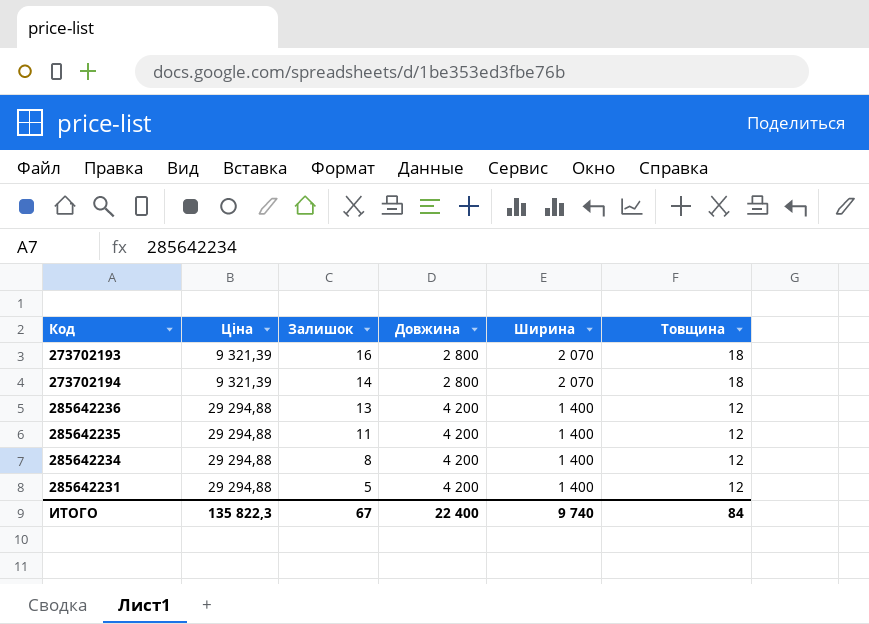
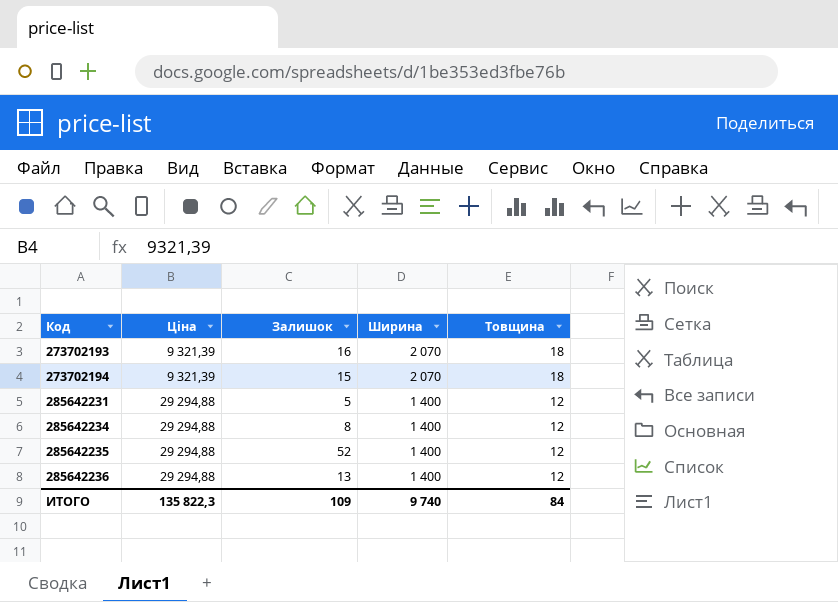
row order: Ціна ascending -> Код ascending
column Довжина | position: 4 -> none
273702194 | Залишок: 14 -> 15
285642235 | Залишок: 11 -> 52
ИТОГО | Залишок: 67 -> 109

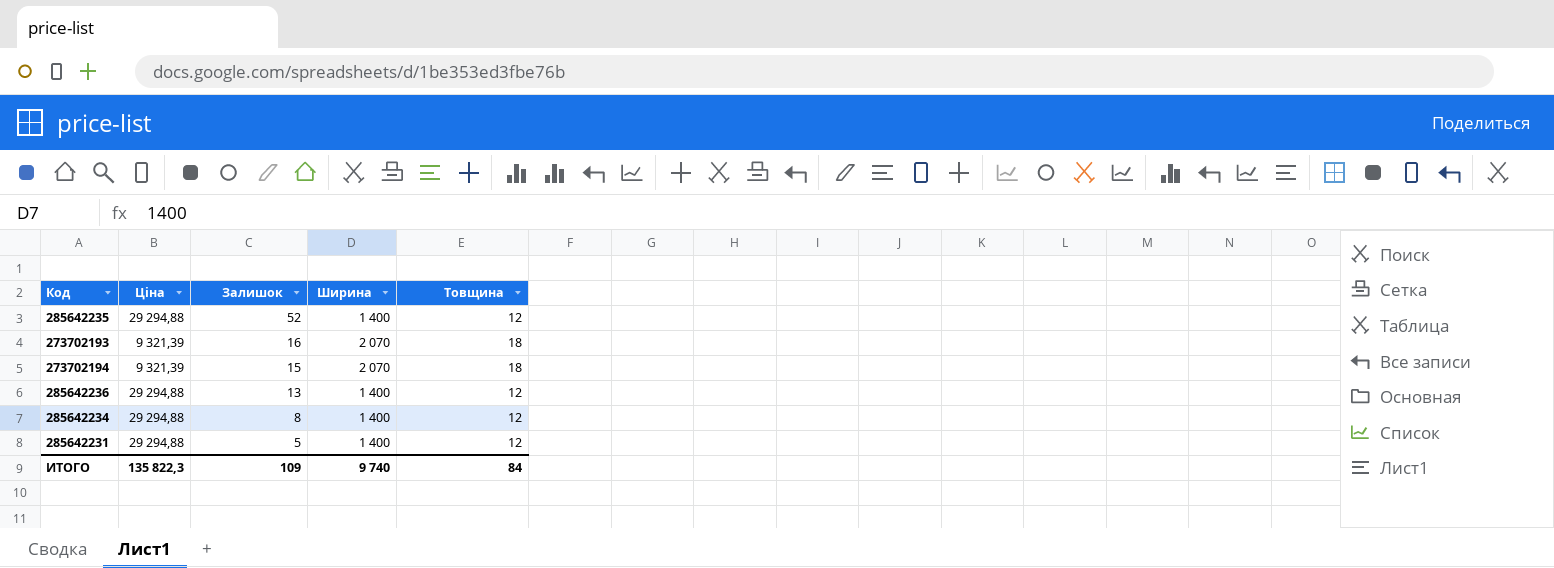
row order: Код ascending -> Залишок descending

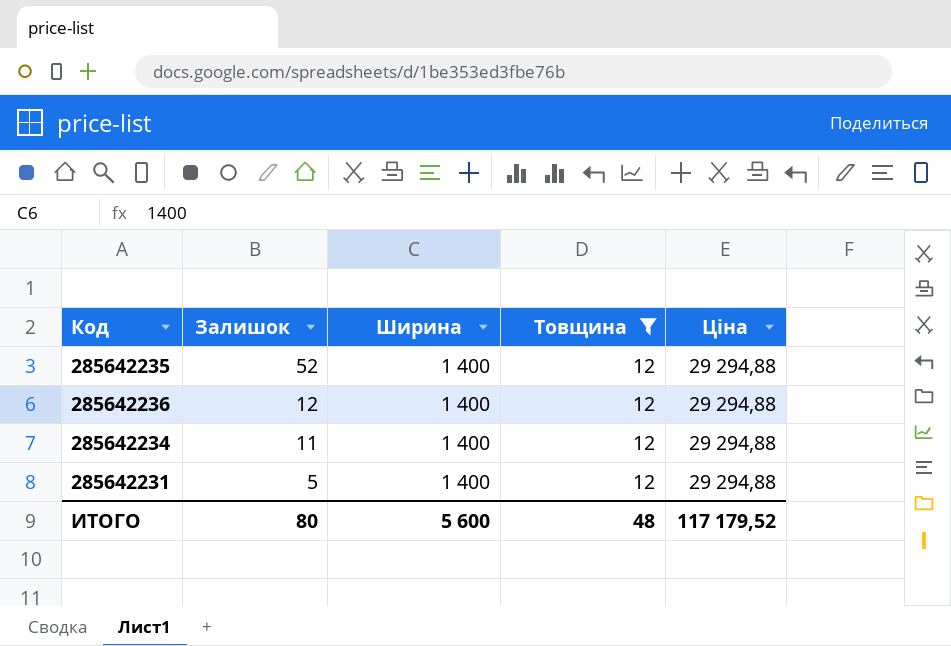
filter: none -> Товщина = 12
column Ціна | position: 2 -> 5
285642236 | Залишок: 13 -> 12
285642234 | Залишок: 8 -> 11
ИТОГО | Залишок: 109 -> 80
ИТОГО | Ширина: 9 740 -> 5 600
ИТОГО | Товщина: 84 -> 48
ИТОГО | Ціна: 135 822,3 -> 117 179,52

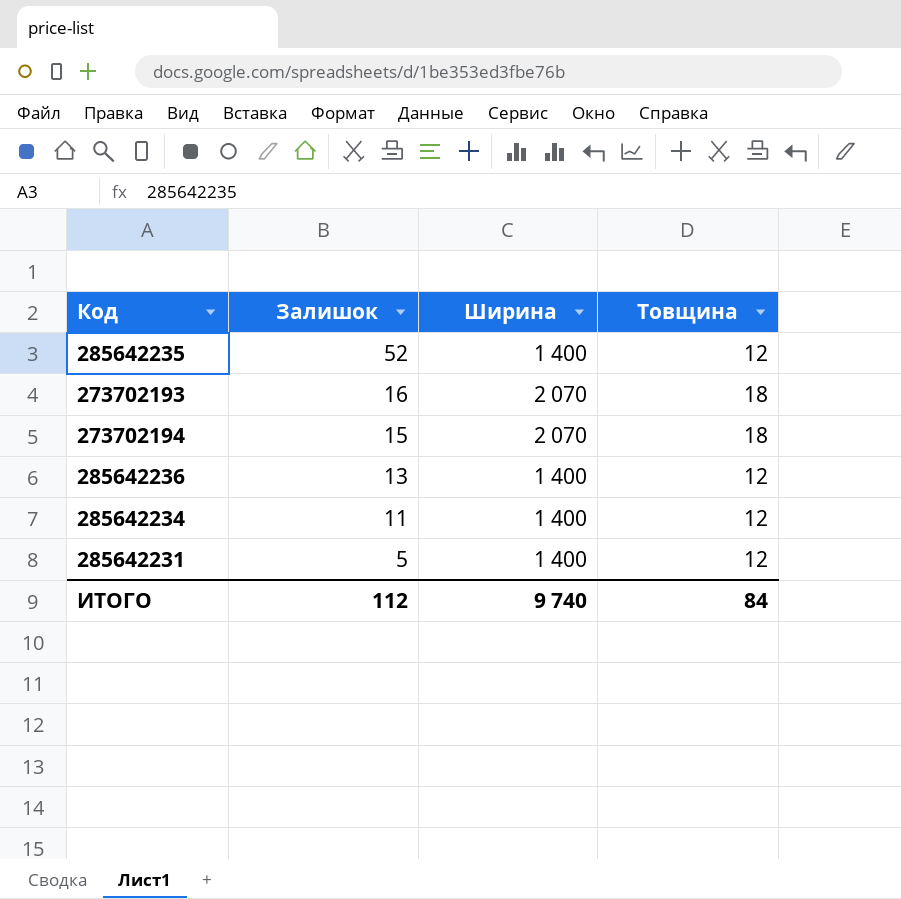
filter: Товщина = 12 -> none
column Ціна | position: 5 -> none
285642236 | Залишок: 12 -> 13
ИТОГО | Залишок: 80 -> 112
ИТОГО | Ширина: 5 600 -> 9 740
ИТОГО | Товщина: 48 -> 84

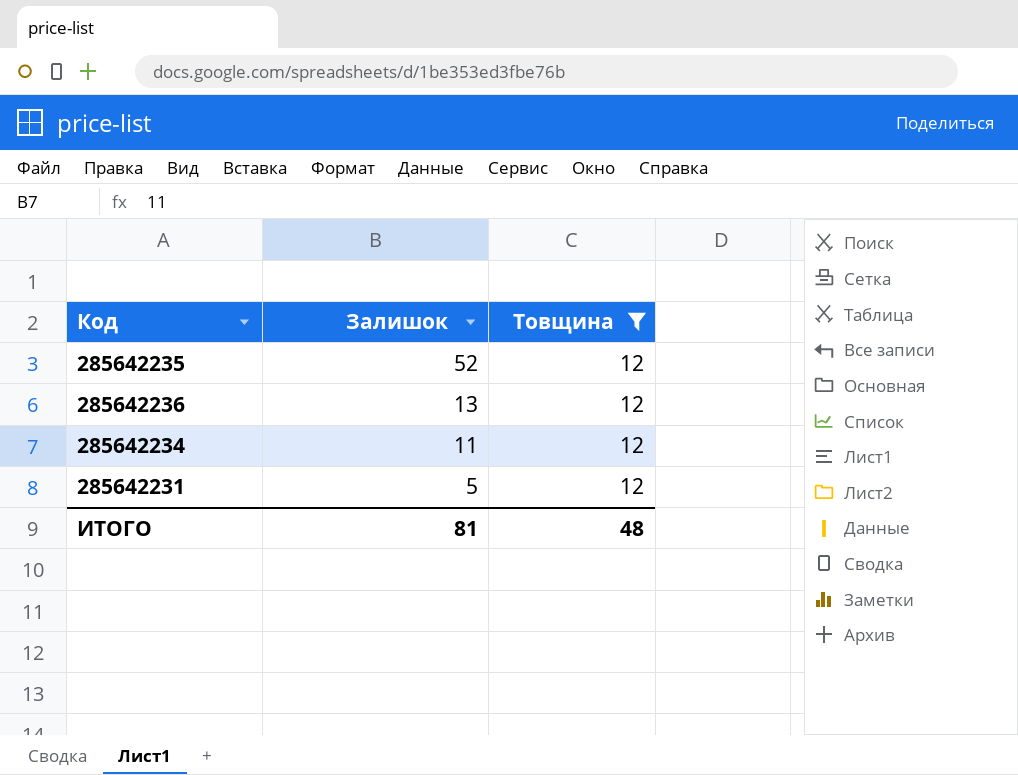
filter: none -> Товщина = 12
column Ширина | position: 3 -> none
ИТОГО | Залишок: 112 -> 81
ИТОГО | Товщина: 84 -> 48

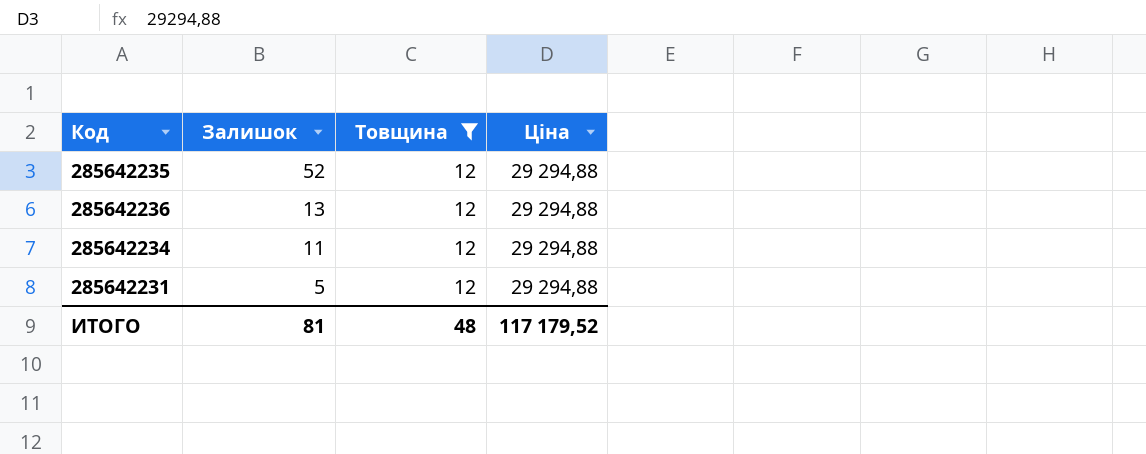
column Ціна | position: none -> 4

